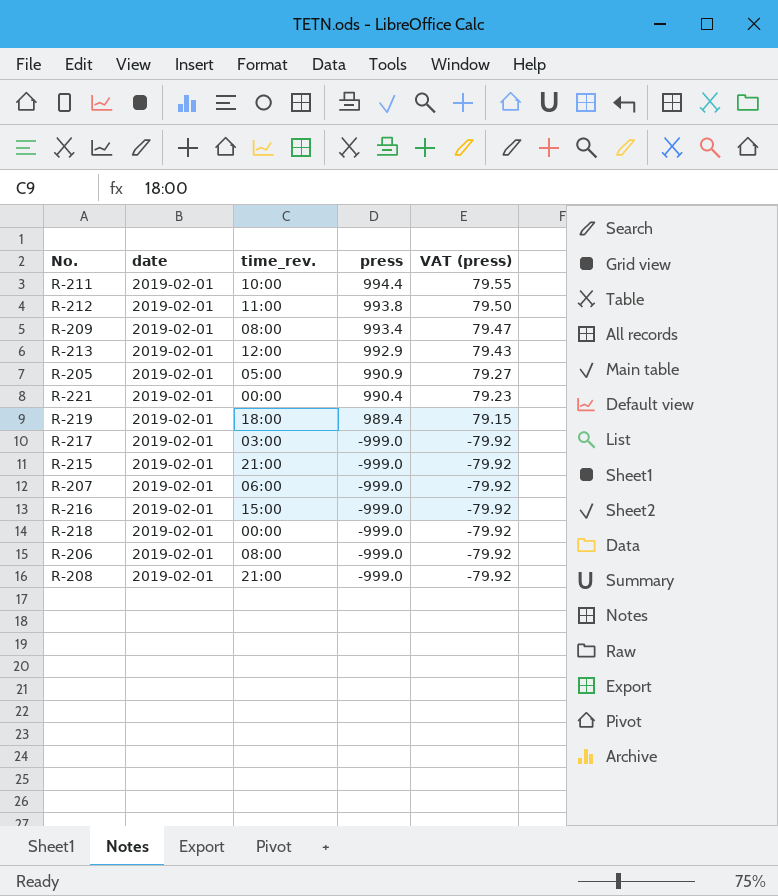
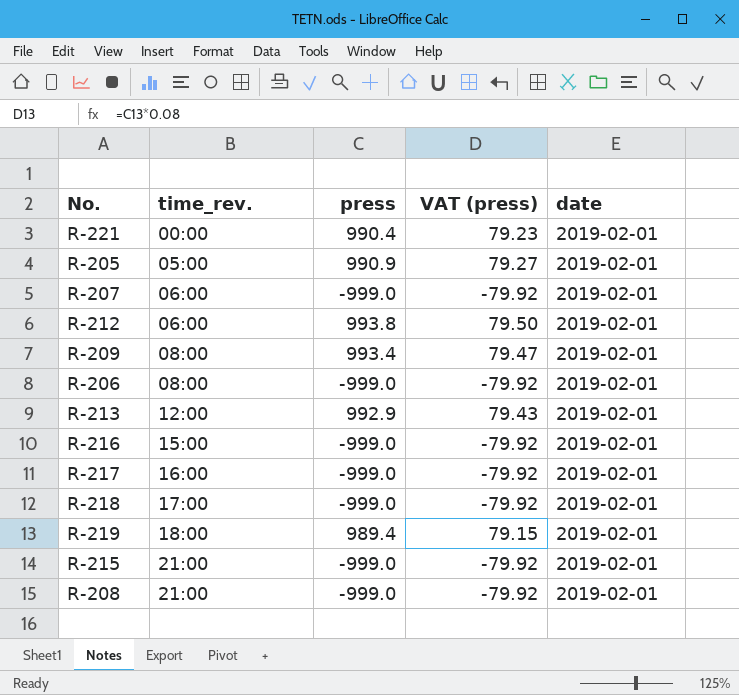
row order: press descending -> time_rev. ascending
column date | position: 2 -> 5
row R-211: 2019-02-01 | 10:00 | 994.4 | 79.55 -> none
R-212 | time_rev.: 11:00 -> 06:00
R-217 | time_rev.: 03:00 -> 16:00
R-218 | time_rev.: 00:00 -> 17:00

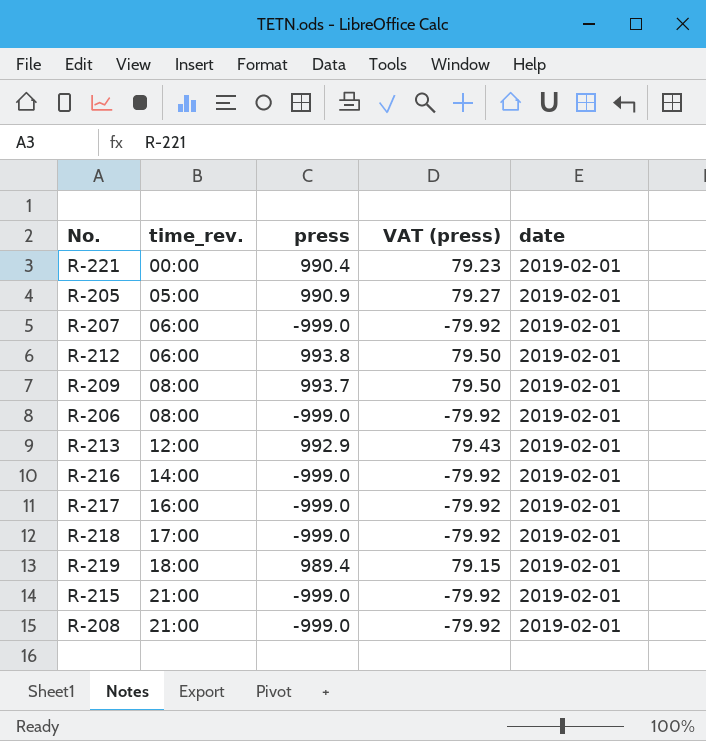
R-209 | press: 993.4 -> 993.7
R-209 | VAT (press): 79.47 -> 79.50
R-216 | time_rev.: 15:00 -> 14:00

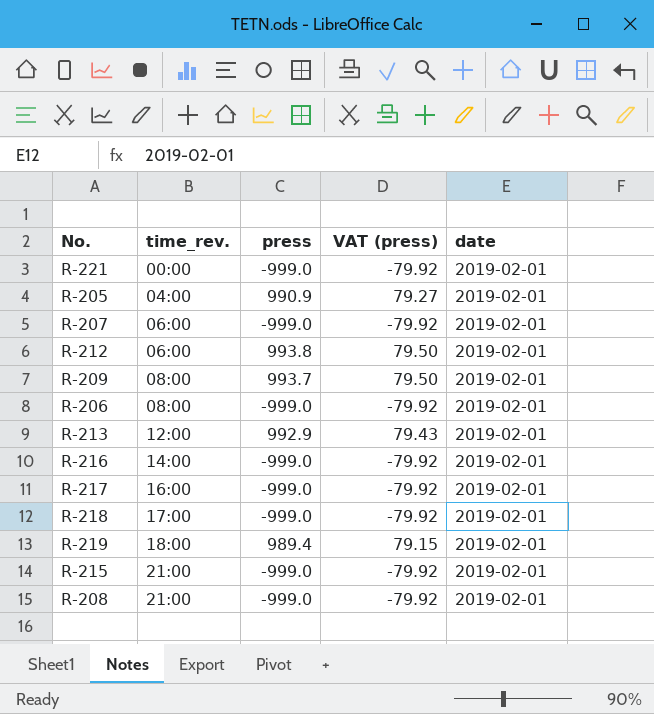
R-221 | press: 990.4 -> -999.0
R-221 | VAT (press): 79.23 -> -79.92
R-205 | time_rev.: 05:00 -> 04:00

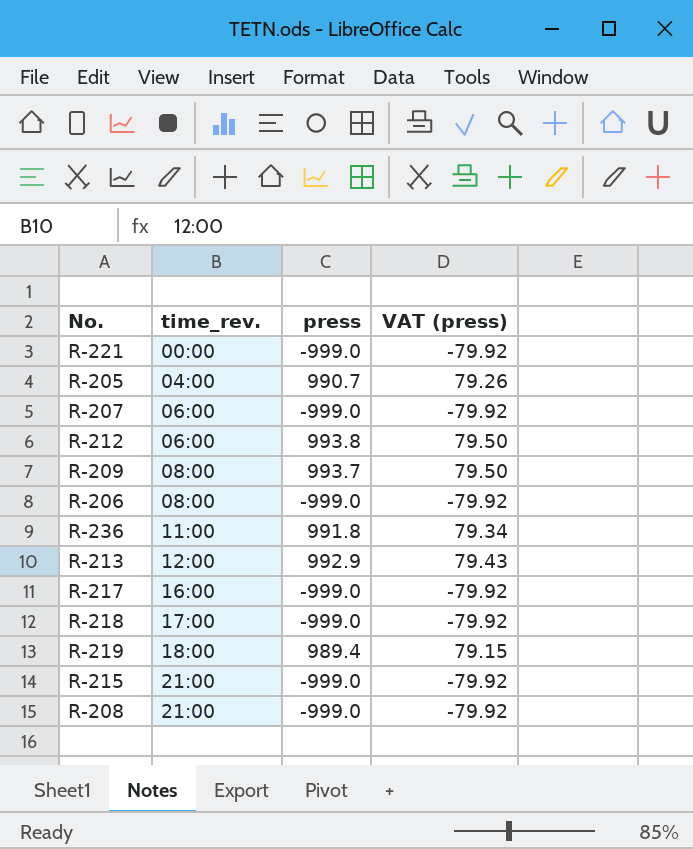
column date | position: 5 -> none
row R-216: 14:00 | -999.0 | -79.92 | 2019-02-01 -> none
R-205 | press: 990.9 -> 990.7
R-205 | VAT (press): 79.27 -> 79.26
row R-236: none -> 11:00 | 991.8 | 79.34

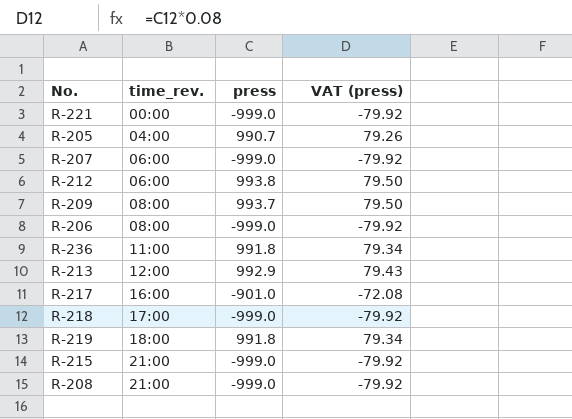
R-217 | press: -999.0 -> -901.0
R-217 | VAT (press): -79.92 -> -72.08
R-219 | press: 989.4 -> 991.8
R-219 | VAT (press): 79.15 -> 79.34

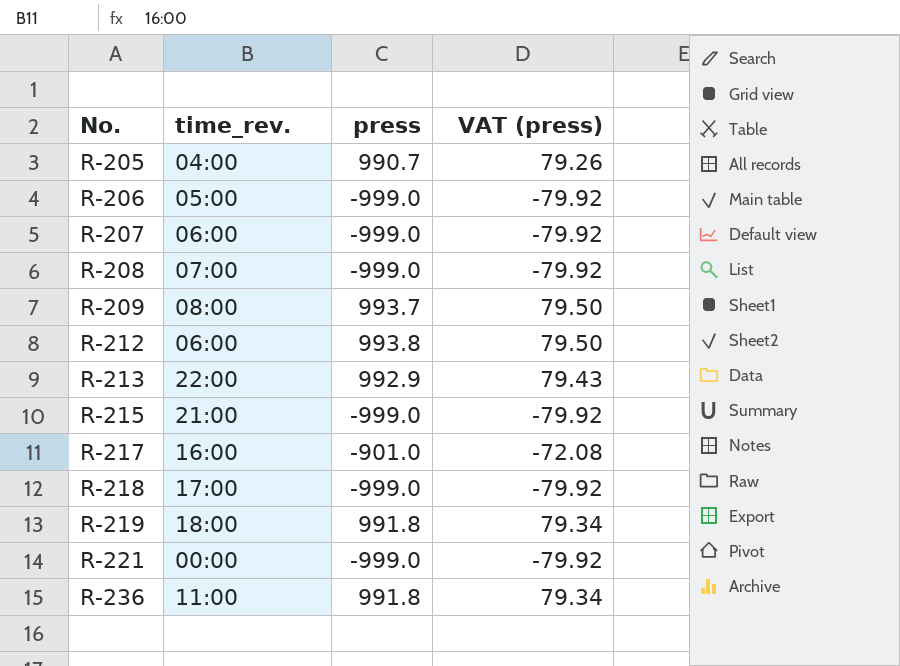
row order: time_rev. ascending -> No. ascending
R-206 | time_rev.: 08:00 -> 05:00
R-208 | time_rev.: 21:00 -> 07:00
R-213 | time_rev.: 12:00 -> 22:00

